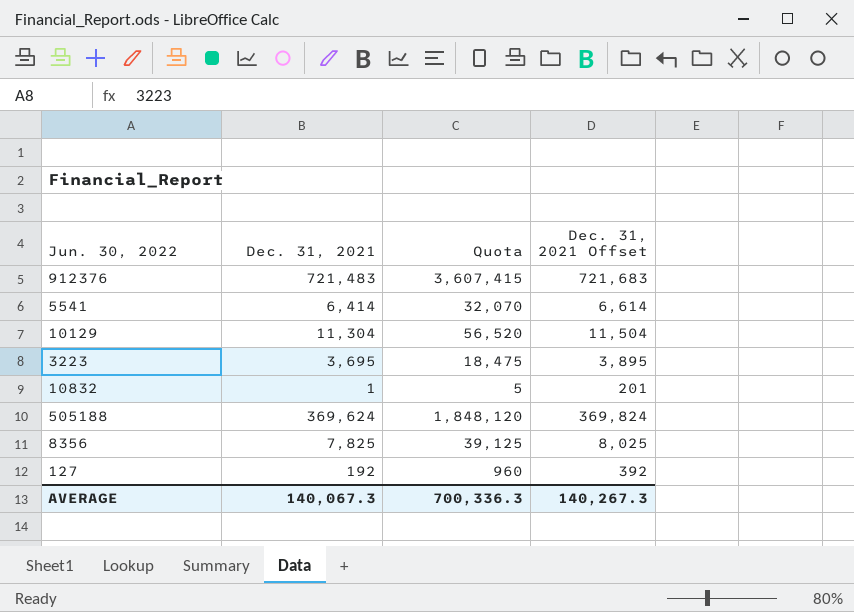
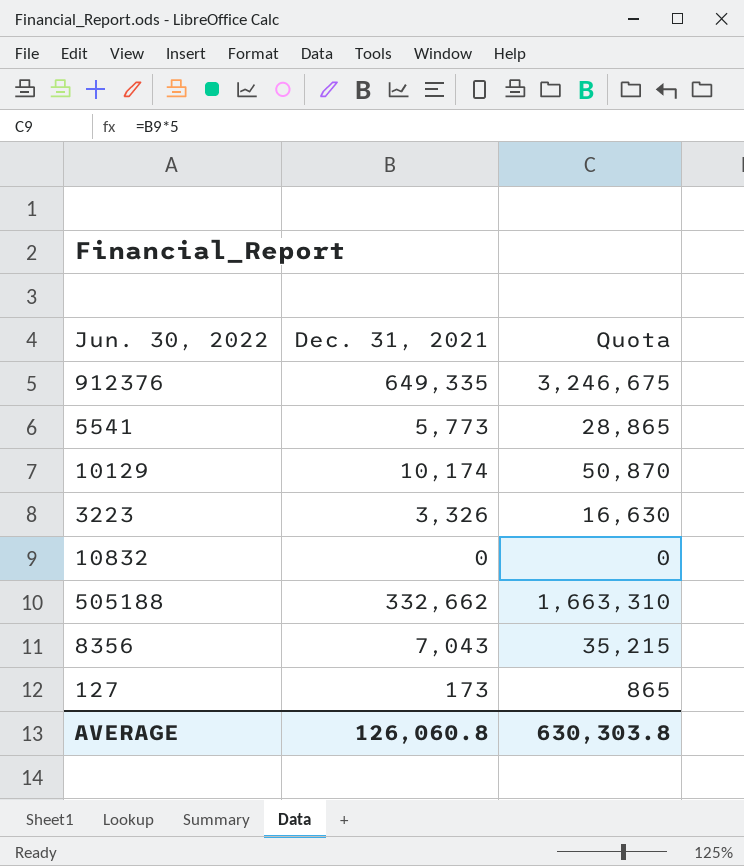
column Dec. 31, 2021 Offset | formula: [Dec. 31, 2021] + 200 -> none
912376 | Dec. 31, 2021: 721,483 -> 649,335
912376 | Quota: 3,607,415 -> 3,246,675
5541 | Dec. 31, 2021: 6,414 -> 5,773
5541 | Quota: 32,070 -> 28,865
10129 | Dec. 31, 2021: 11,304 -> 10,174
10129 | Quota: 56,520 -> 50,870
3223 | Dec. 31, 2021: 3,695 -> 3,326
3223 | Quota: 18,475 -> 16,630
10832 | Dec. 31, 2021: 1 -> 0
10832 | Quota: 5 -> 0
505188 | Dec. 31, 2021: 369,624 -> 332,662
505188 | Quota: 1,848,120 -> 1,663,310
8356 | Dec. 31, 2021: 7,825 -> 7,043
8356 | Quota: 39,125 -> 35,215
127 | Dec. 31, 2021: 192 -> 173
127 | Quota: 960 -> 865
AVERAGE | Dec. 31, 2021: 140,067.3 -> 126,060.8
AVERAGE | Quota: 700,336.3 -> 630,303.8

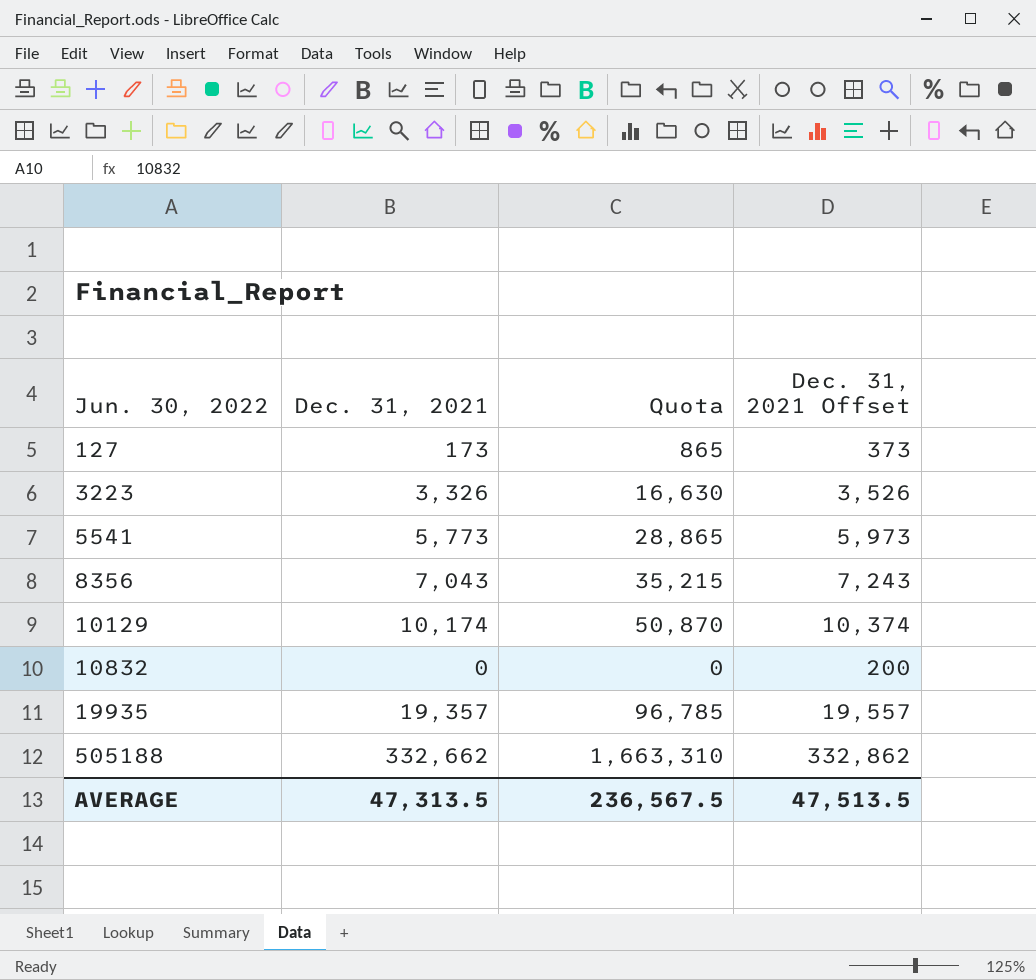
row order: none -> Jun. 30, 2022 ascending
column Dec. 31, 2021 Offset | formula: none -> [Dec. 31, 2021] + 200
row 912376: 649,335 | 3,246,675 -> none
row 19935: none -> 19,357 | 96,785 | 19,557
AVERAGE | Dec. 31, 2021: 126,060.8 -> 47,313.5
AVERAGE | Quota: 630,303.8 -> 236,567.5

